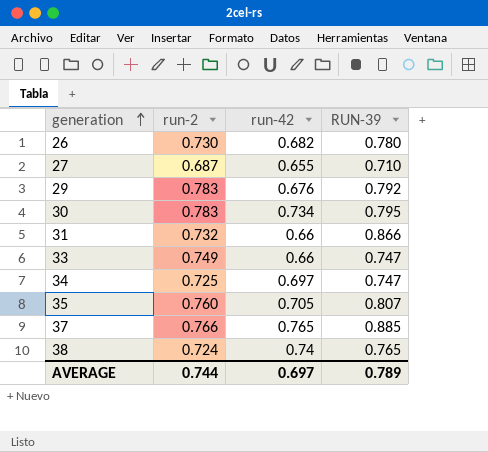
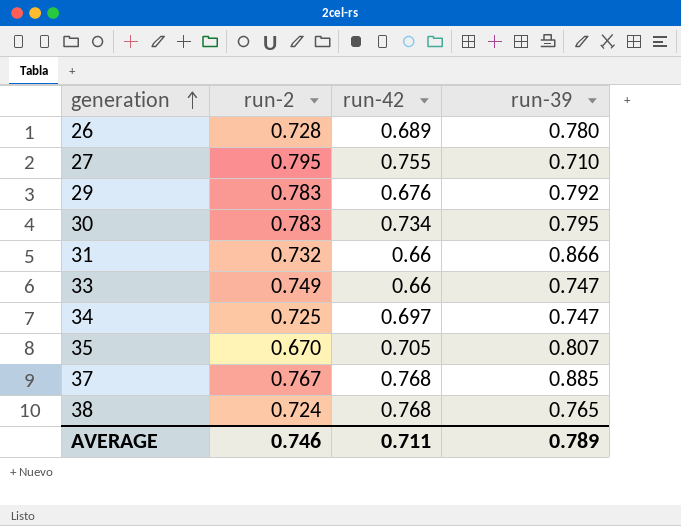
column name: RUN-39 -> run-39
26 | run-2: 0.730 -> 0.728
26 | run-42: 0.682 -> 0.689
27 | run-2: 0.687 -> 0.795
27 | run-42: 0.655 -> 0.755
35 | run-2: 0.760 -> 0.670
37 | run-2: 0.766 -> 0.767
37 | run-42: 0.765 -> 0.768
38 | run-42: 0.74 -> 0.768
AVERAGE | run-2: 0.744 -> 0.746
AVERAGE | run-42: 0.697 -> 0.711

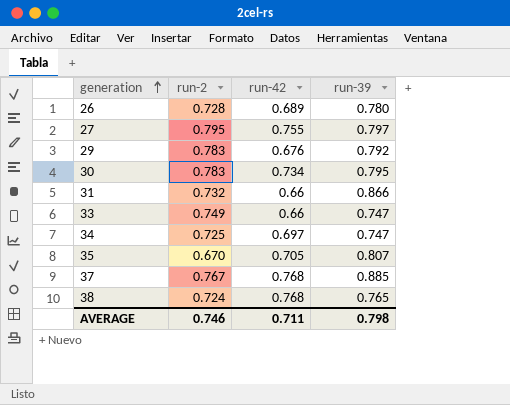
27 | run-39: 0.710 -> 0.797
AVERAGE | run-39: 0.789 -> 0.798

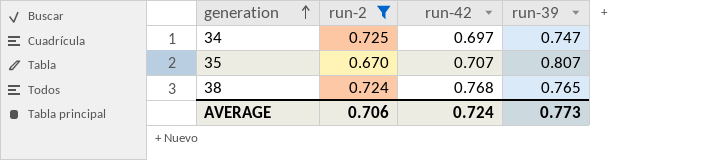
filter: none -> run-2 <= 0.725
35 | run-42: 0.705 -> 0.707
AVERAGE | run-2: 0.746 -> 0.706
AVERAGE | run-42: 0.711 -> 0.724
AVERAGE | run-39: 0.798 -> 0.773

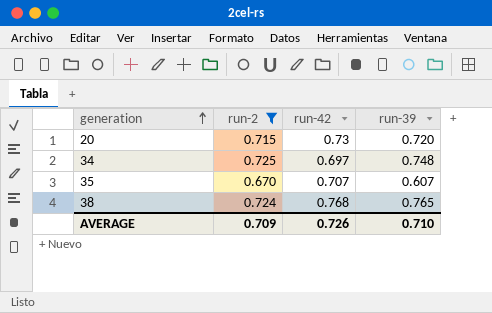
row 20: none -> 0.715 | 0.73 | 0.720
34 | run-39: 0.747 -> 0.748
35 | run-39: 0.807 -> 0.607
AVERAGE | run-2: 0.706 -> 0.709
AVERAGE | run-42: 0.724 -> 0.726
AVERAGE | run-39: 0.773 -> 0.710

